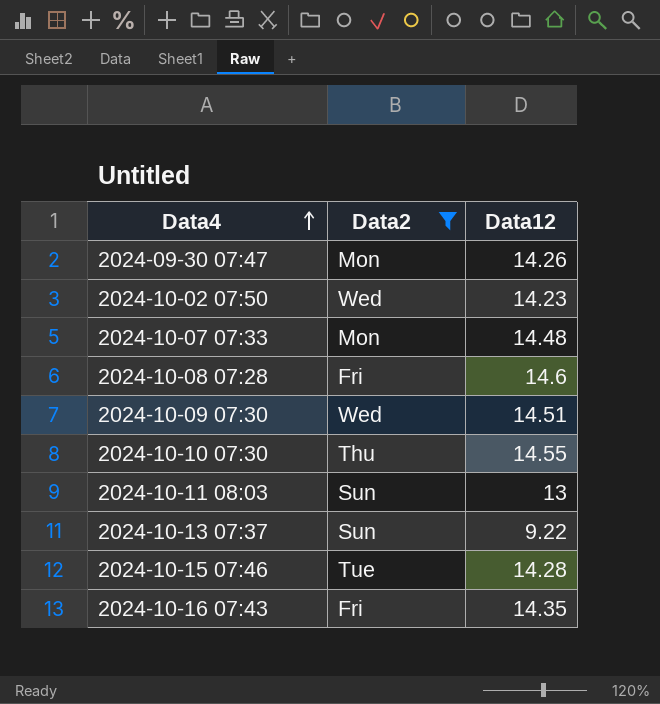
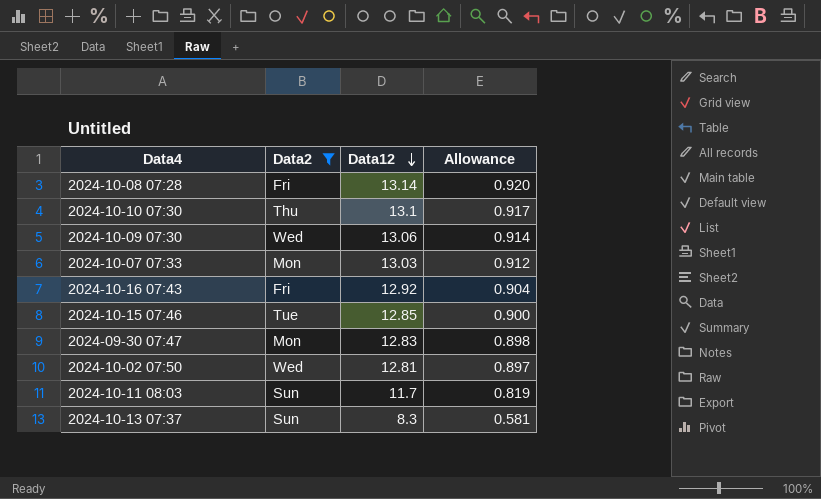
row order: Data4 ascending -> Data12 descending
column Allowance | formula: none -> [Data12] * 0.07
2024-10-08 07:28 | Data12: 14.6 -> 13.14
2024-10-10 07:30 | Data12: 14.55 -> 13.1
2024-10-09 07:30 | Data12: 14.51 -> 13.06
2024-10-07 07:33 | Data12: 14.48 -> 13.03
2024-10-16 07:43 | Data12: 14.35 -> 12.92
2024-10-15 07:46 | Data12: 14.28 -> 12.85
2024-09-30 07:47 | Data12: 14.26 -> 12.83
2024-10-02 07:50 | Data12: 14.23 -> 12.81
2024-10-11 08:03 | Data12: 13 -> 11.7
2024-10-13 07:37 | Data12: 9.22 -> 8.3

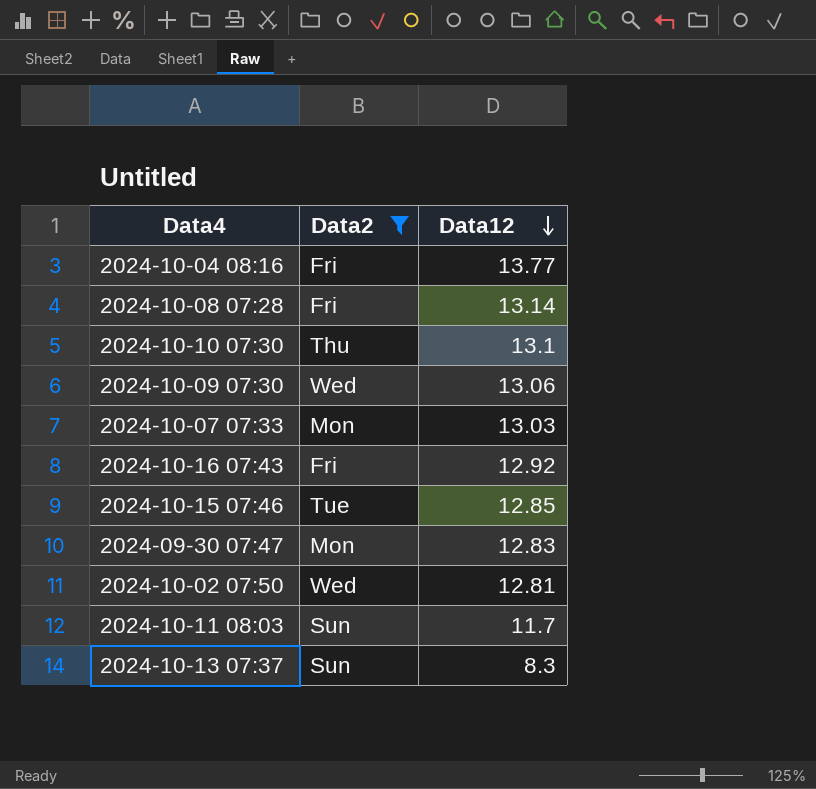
column Allowance | formula: [Data12] * 0.07 -> none
row 2024-10-04 08:16: none -> Fri | 13.77

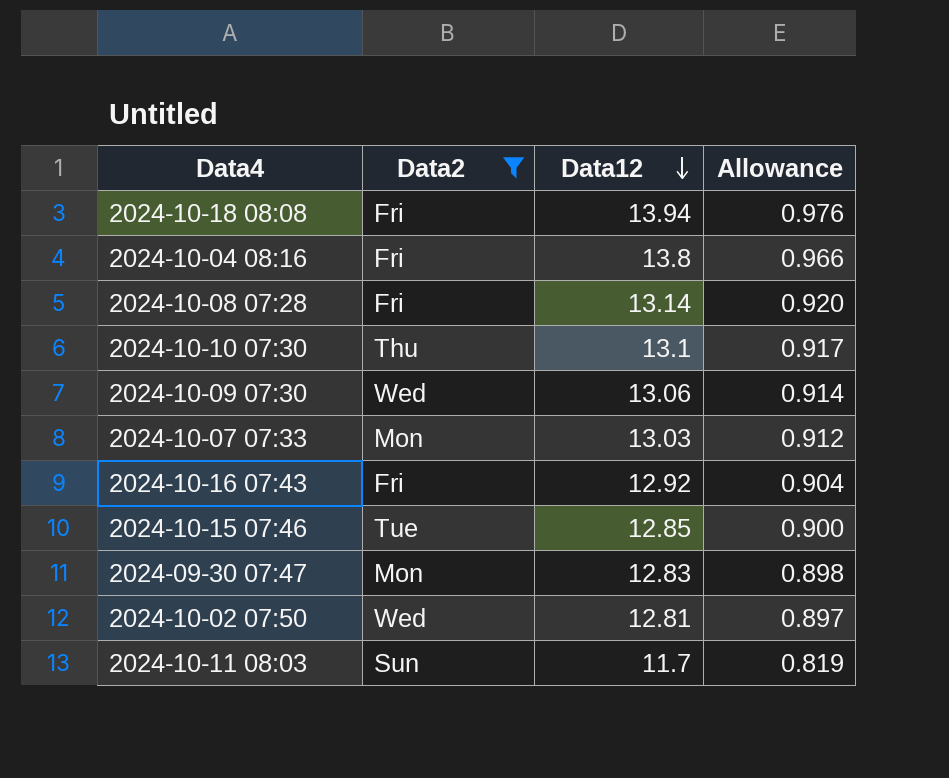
column Allowance | formula: none -> [Data12] * 0.07
row 2024-10-13 07:37: Sun | 8.3 -> none
row 2024-10-18 08:08: none -> Fri | 13.94 | 0.976
2024-10-04 08:16 | Data12: 13.77 -> 13.8

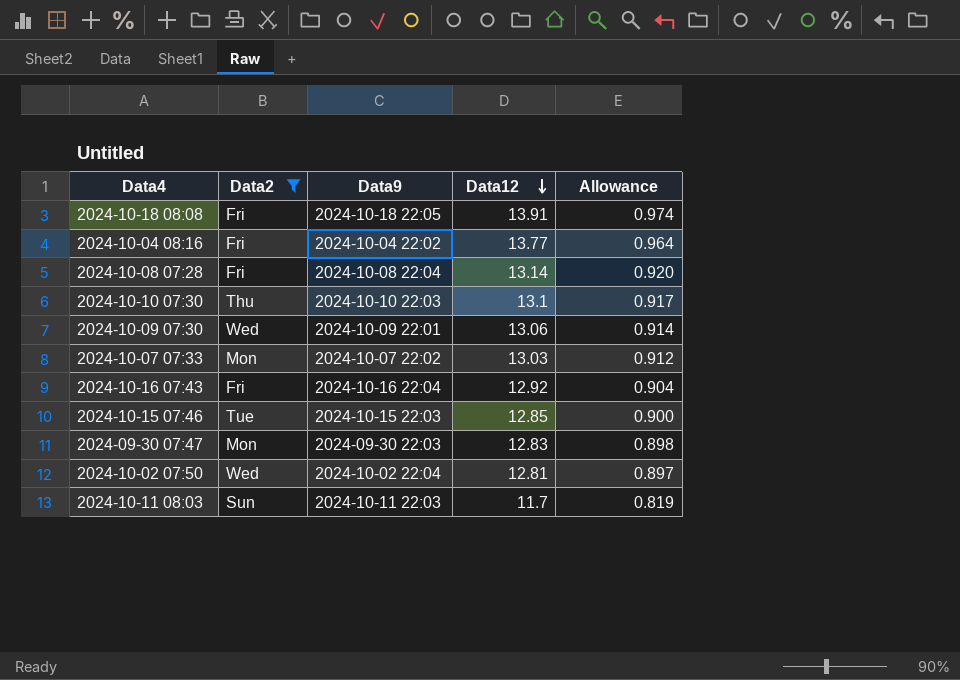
column Data9 | position: none -> 3
2024-10-18 08:08 | Data12: 13.94 -> 13.91
2024-10-18 08:08 | Allowance: 0.976 -> 0.974
2024-10-04 08:16 | Data12: 13.8 -> 13.77
2024-10-04 08:16 | Allowance: 0.966 -> 0.964

